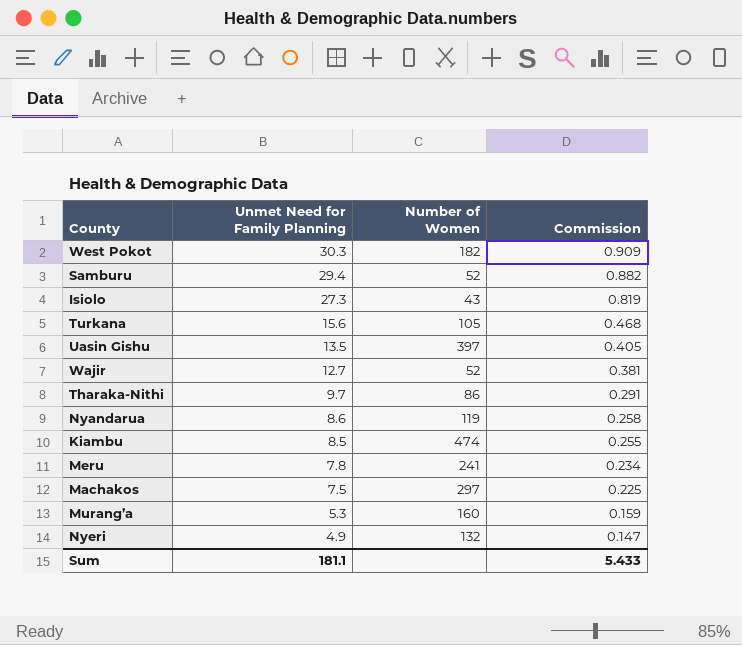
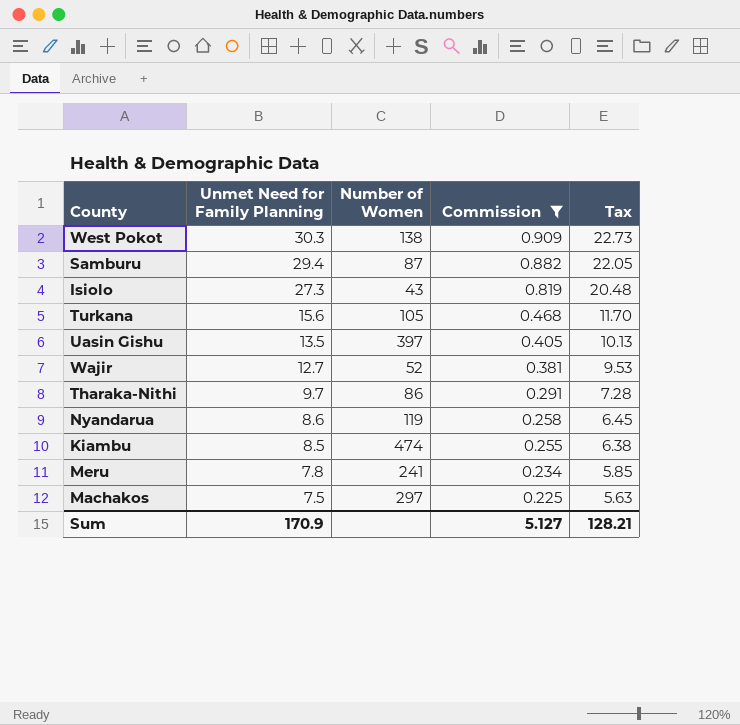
filter: none -> Commission >= 0.225
column Tax | formula: none -> [Unmet Need for Family Planning] * 0.75
West Pokot | Number of Women: 182 -> 138
Samburu | Number of Women: 52 -> 87
Sum | Unmet Need for Family Planning: 181.1 -> 170.9
Sum | Commission: 5.433 -> 5.127

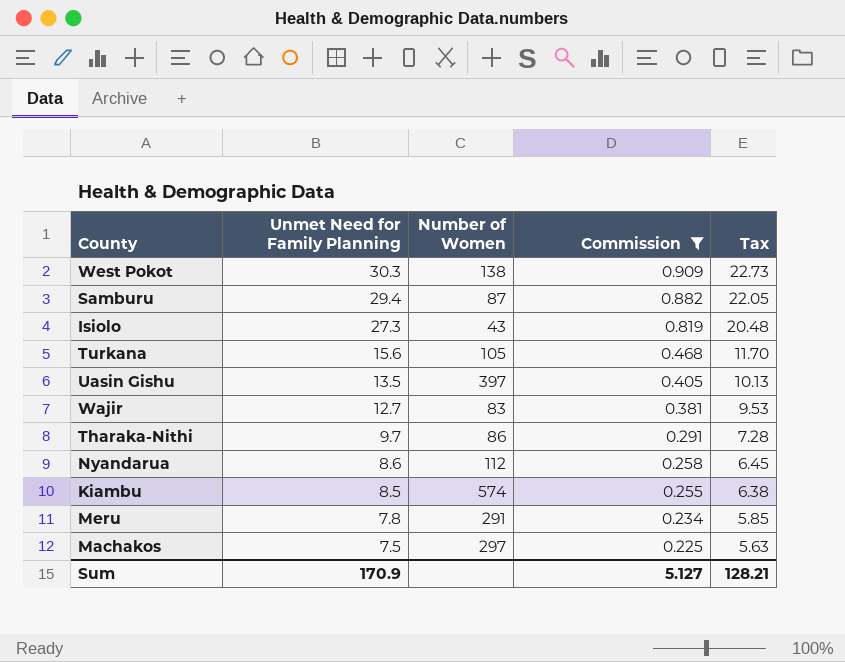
Wajir | Number of Women: 52 -> 83
Nyandarua | Number of Women: 119 -> 112
Kiambu | Number of Women: 474 -> 574
Meru | Number of Women: 241 -> 291

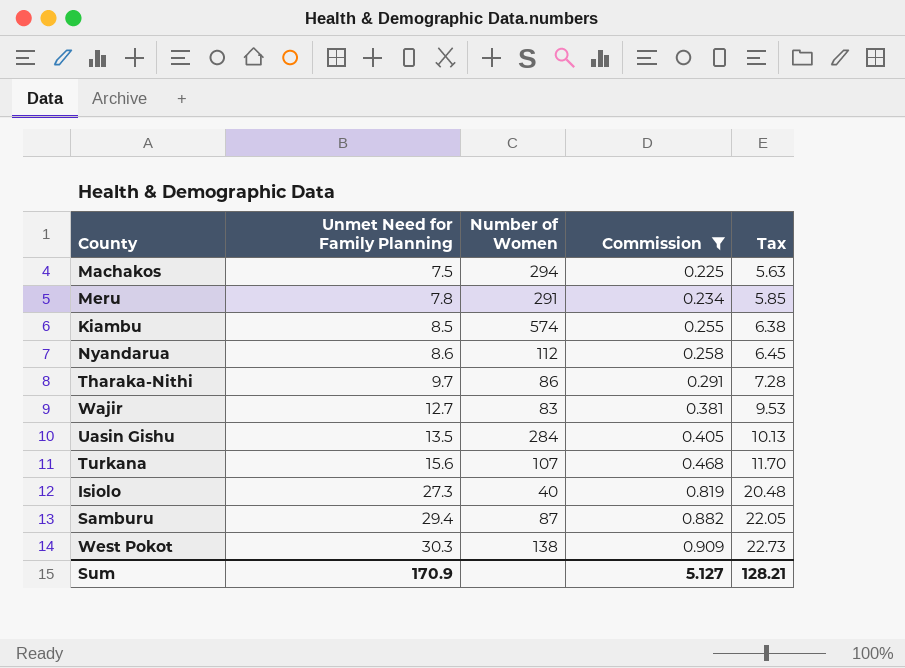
row order: Unmet Need for Family Planning descending -> Unmet Need for Family Planning ascending
Machakos | Number of Women: 297 -> 294
Uasin Gishu | Number of Women: 397 -> 284
Turkana | Number of Women: 105 -> 107
Isiolo | Number of Women: 43 -> 40

